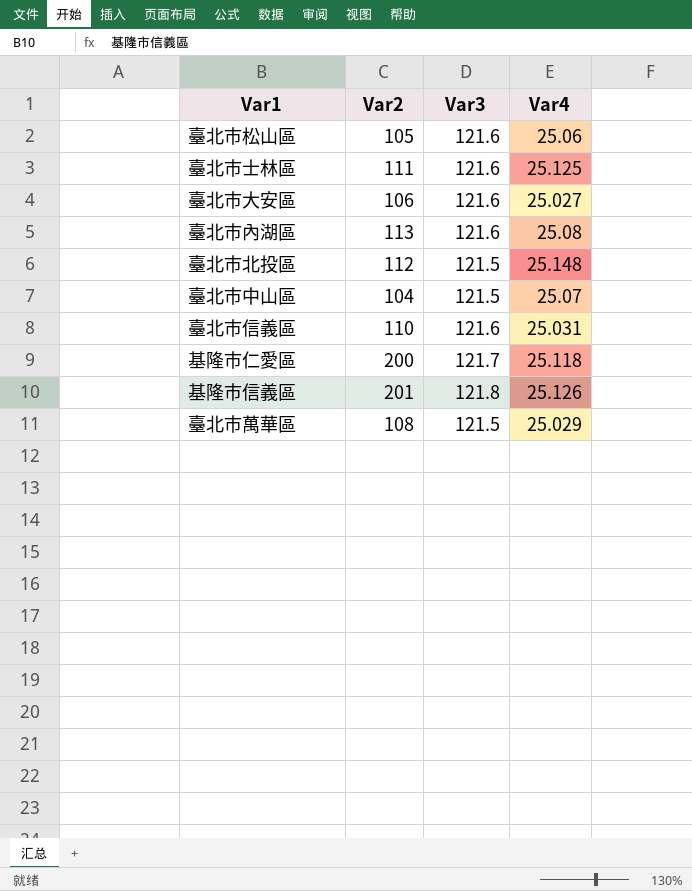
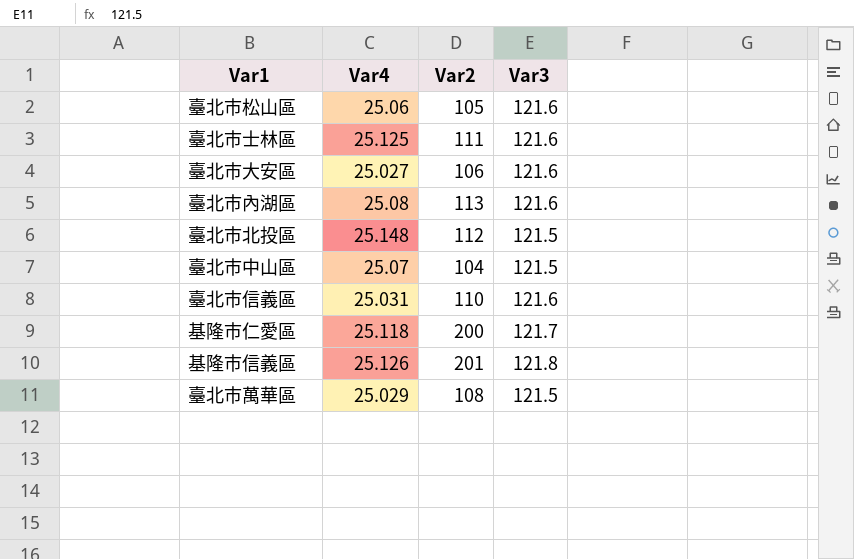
column Var4 | position: 4 -> 2

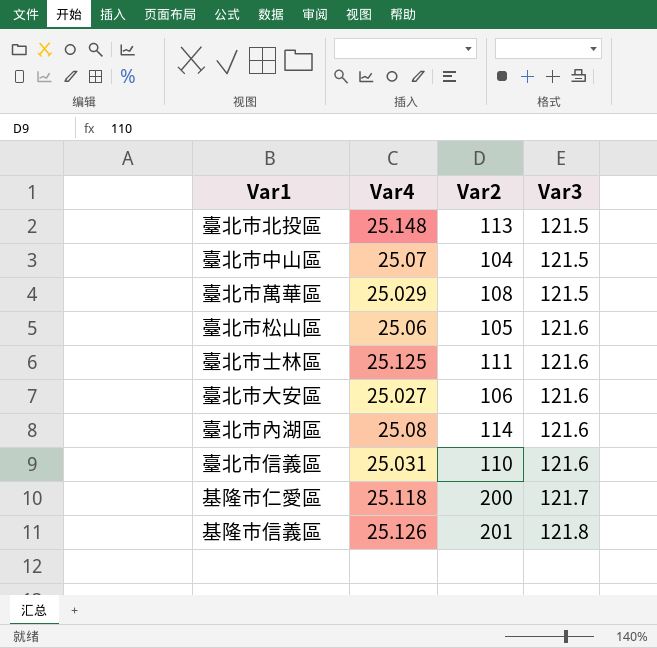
row order: none -> Var3 ascending
臺北市北投區 | Var2: 112 -> 113
臺北市內湖區 | Var2: 113 -> 114

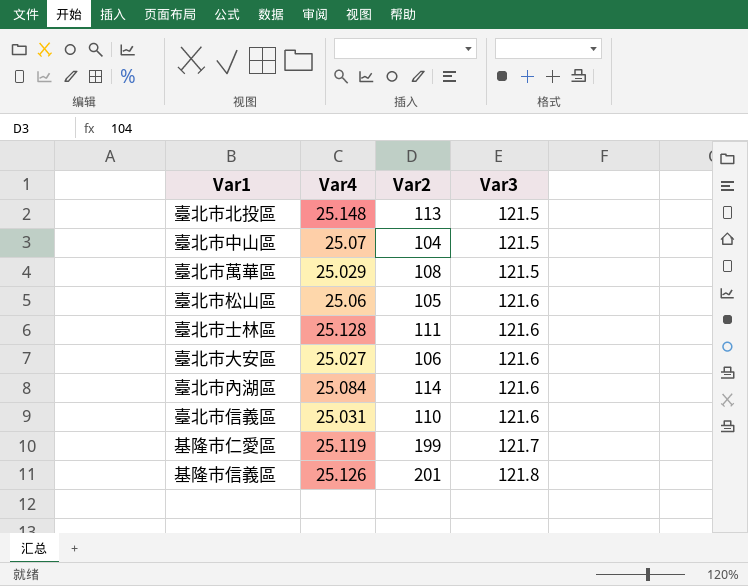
臺北市士林區 | Var4: 25.125 -> 25.128
臺北市內湖區 | Var4: 25.08 -> 25.084
基隆市仁愛區 | Var4: 25.118 -> 25.119
基隆市仁愛區 | Var2: 200 -> 199

